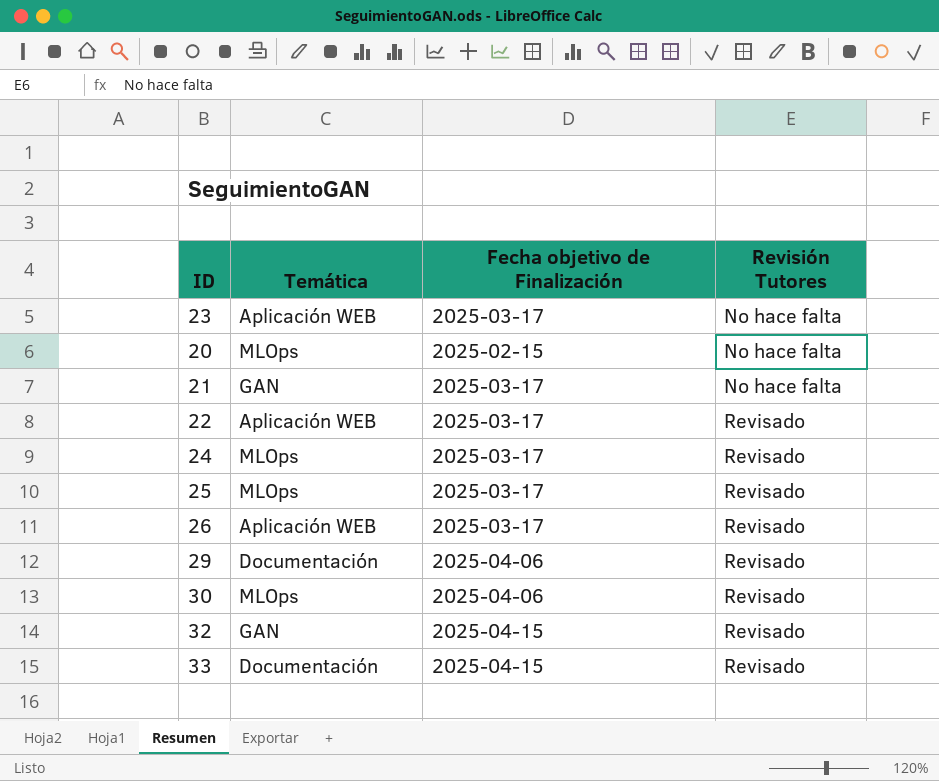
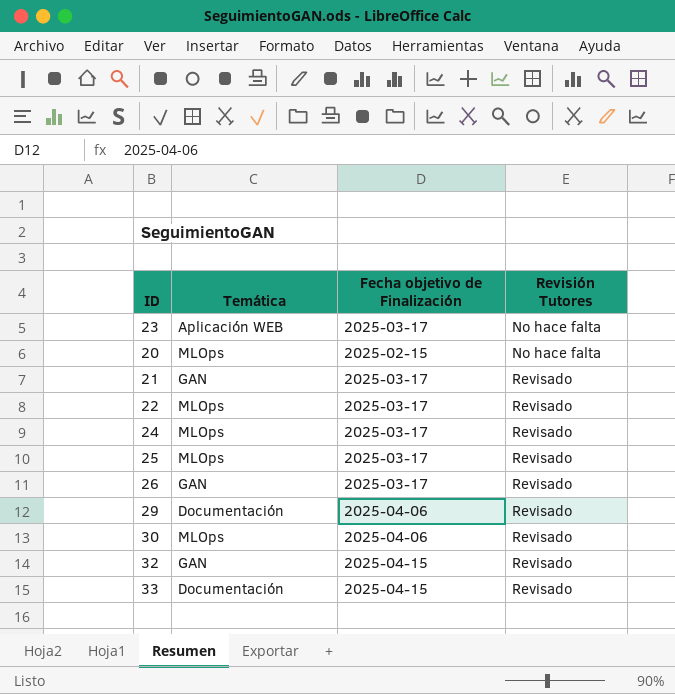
21 | Revisión Tutores: No hace falta -> Revisado
22 | Temática: Aplicación WEB -> MLOps
26 | Temática: Aplicación WEB -> GAN

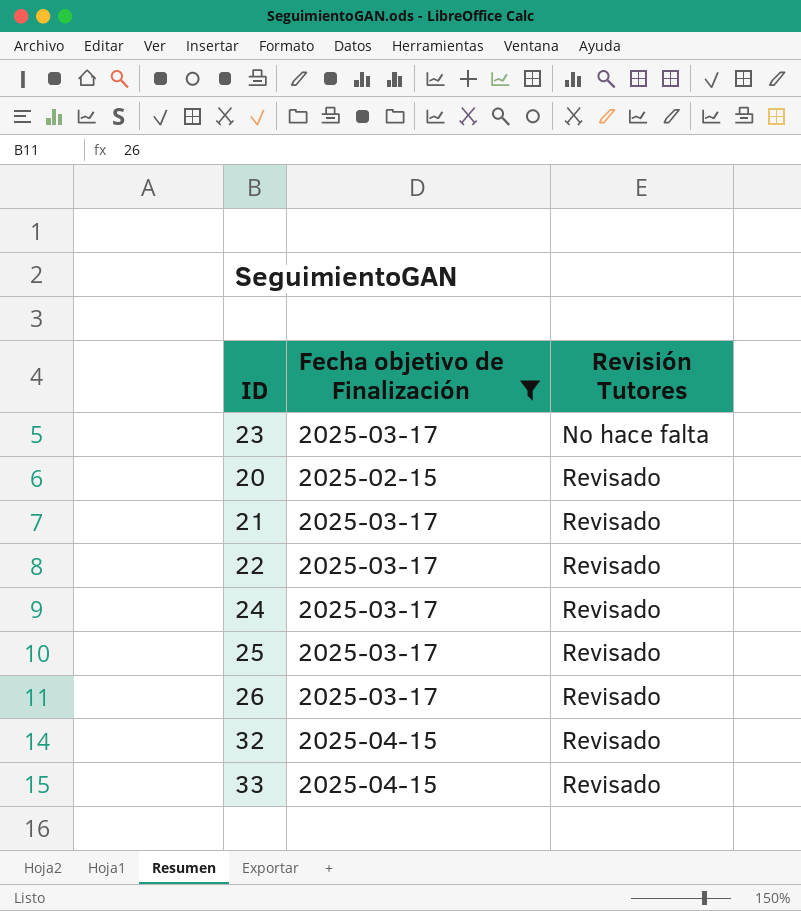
filter: none -> Fecha objetivo de Finalización != 2025-04-06
column Temática | position: 2 -> none
20 | Revisión Tutores: No hace falta -> Revisado

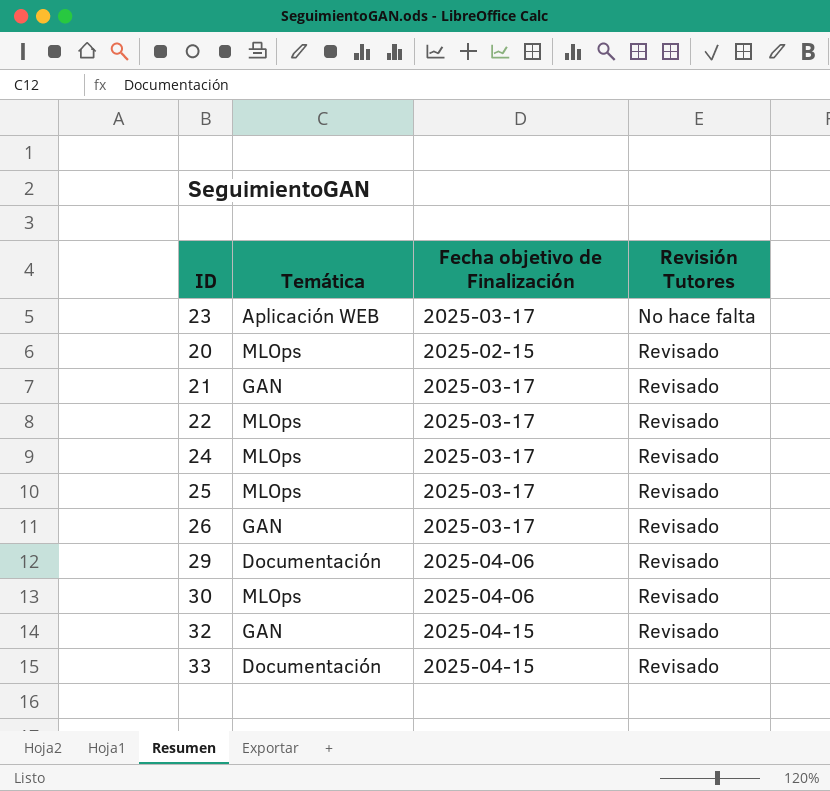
filter: Fecha objetivo de Finalización != 2025-04-06 -> none
column Temática | position: none -> 2

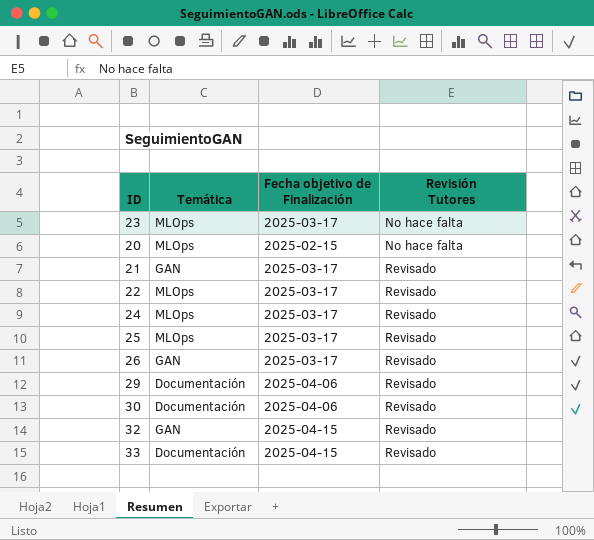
23 | Temática: Aplicación WEB -> MLOps
20 | Revisión Tutores: Revisado -> No hace falta
30 | Temática: MLOps -> Documentación

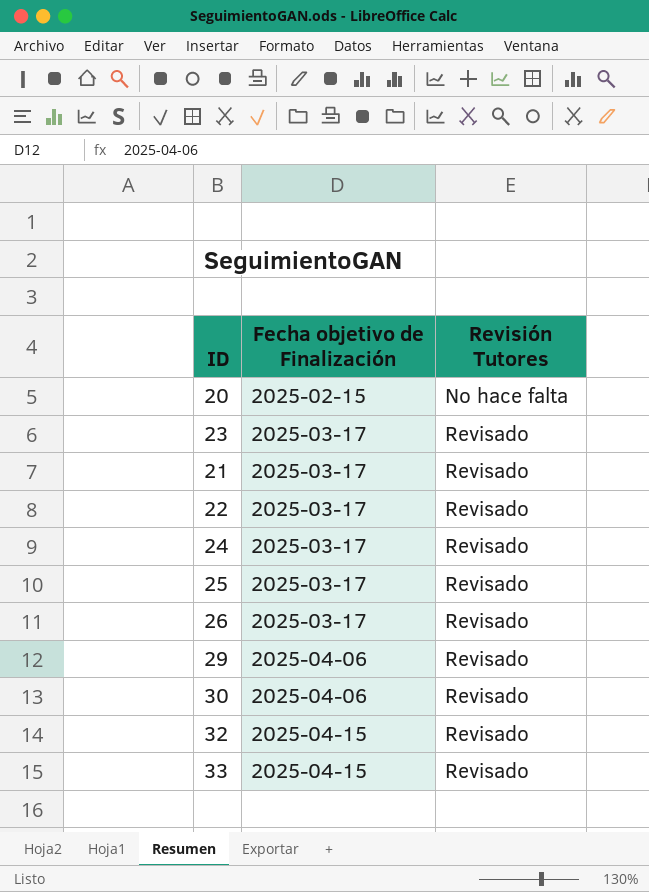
row order: Revisión Tutores ascending -> Fecha objetivo de Finalización ascending
column Temática | position: 2 -> none
23 | Revisión Tutores: No hace falta -> Revisado

